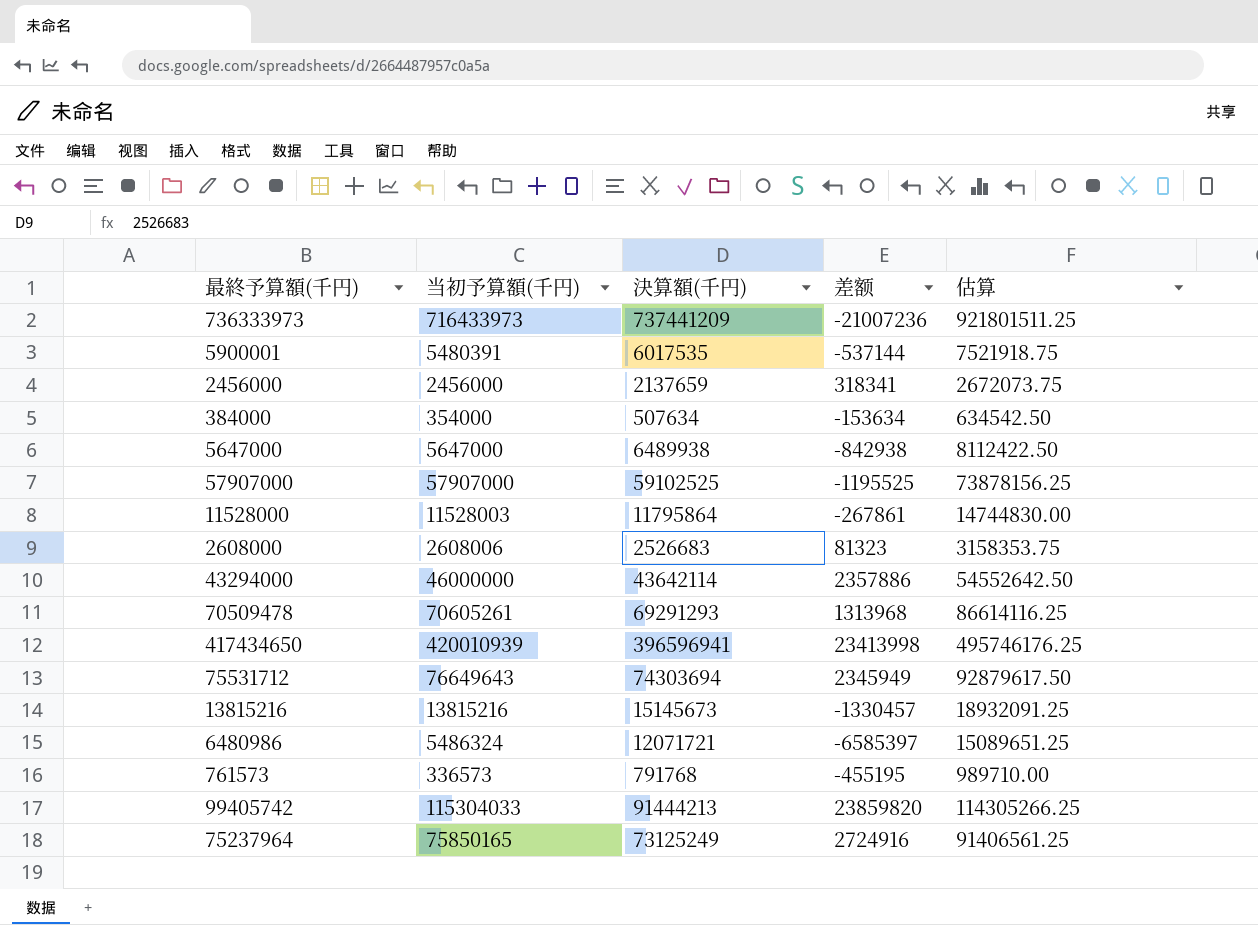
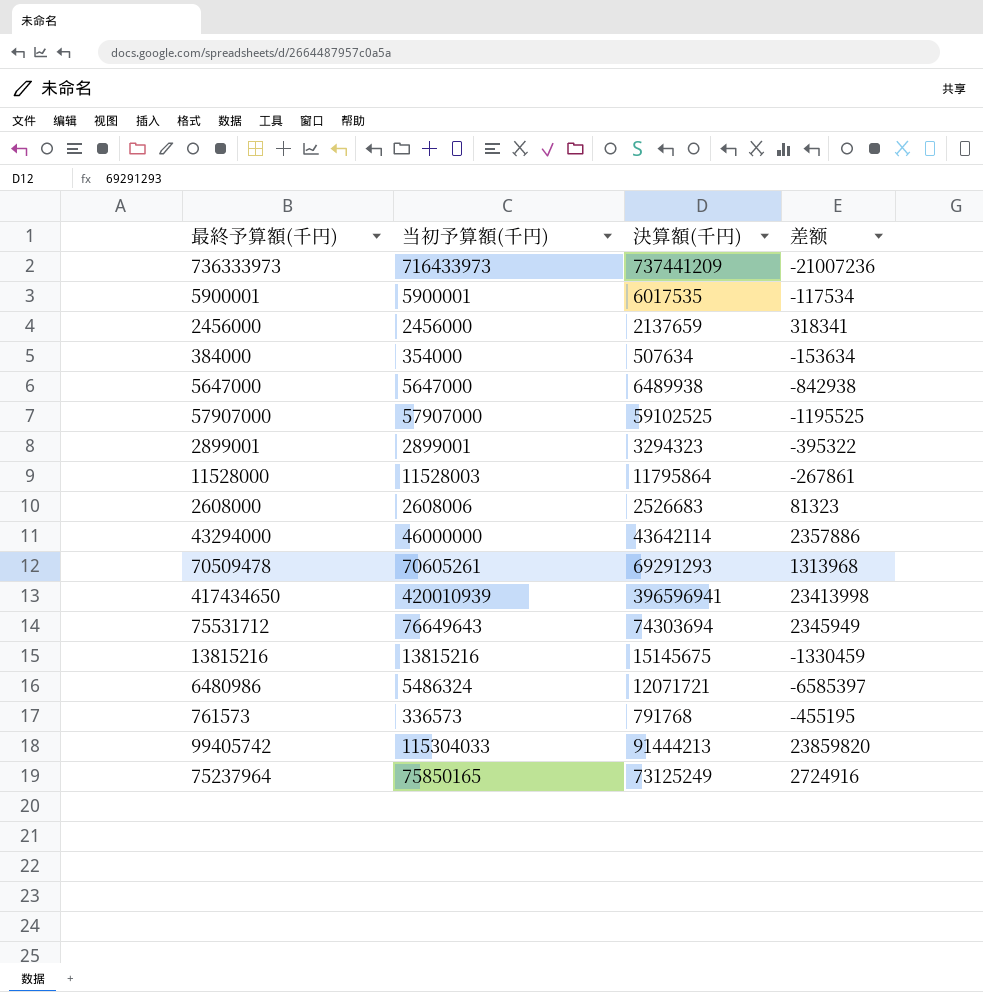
column 估算 | formula: [決算額(千円)] * 1.25 -> none
5900001 | 当初予算額(千円): 5480391 -> 5900001
5900001 | 差额: -537144 -> -117534
row 2899001: none -> 2899001 | 3294323 | -395322
13815216 | 決算額(千円): 15145673 -> 15145675
13815216 | 差额: -1330457 -> -1330459

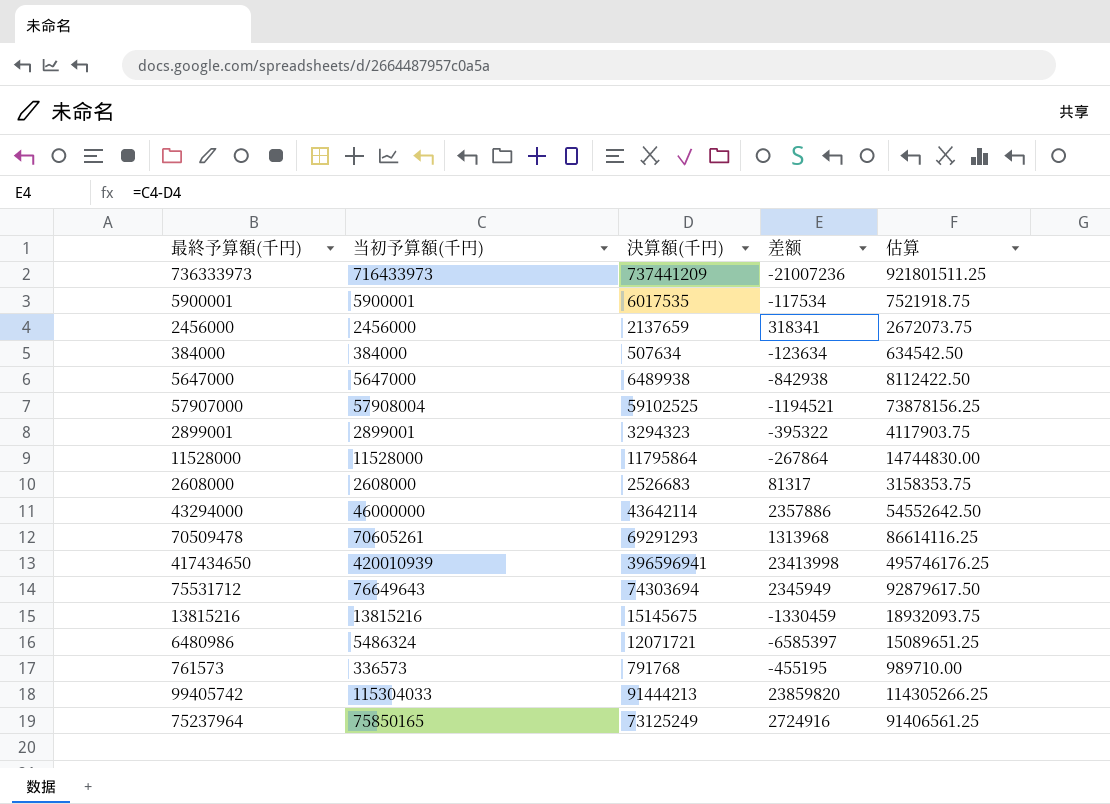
column 估算 | formula: none -> [決算額(千円)] * 1.25
384000 | 当初予算額(千円): 354000 -> 384000
384000 | 差额: -153634 -> -123634
57907000 | 当初予算額(千円): 57907000 -> 57908004
57907000 | 差额: -1195525 -> -1194521
11528000 | 当初予算額(千円): 11528003 -> 11528000
11528000 | 差额: -267861 -> -267864
2608000 | 当初予算額(千円): 2608006 -> 2608000
2608000 | 差额: 81323 -> 81317

